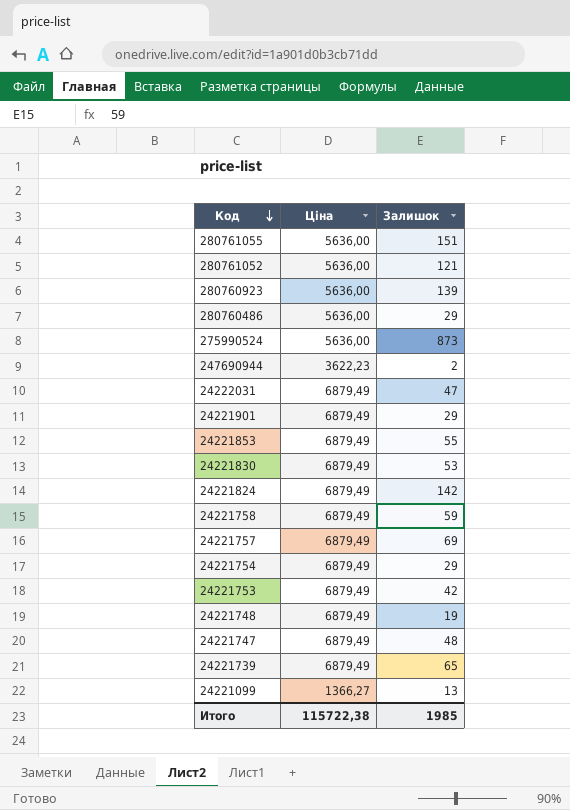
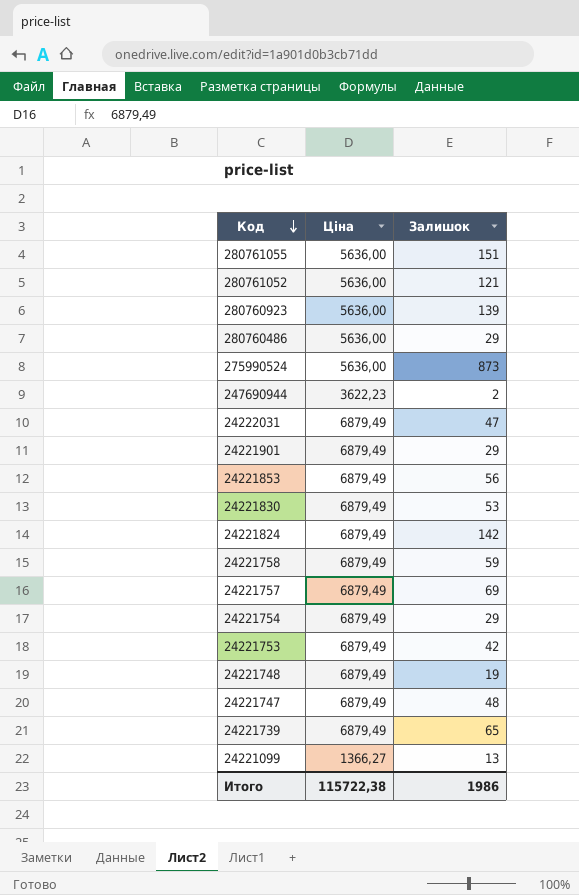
24221853 | Залишок: 55 -> 56
Итого | Залишок: 1985 -> 1986

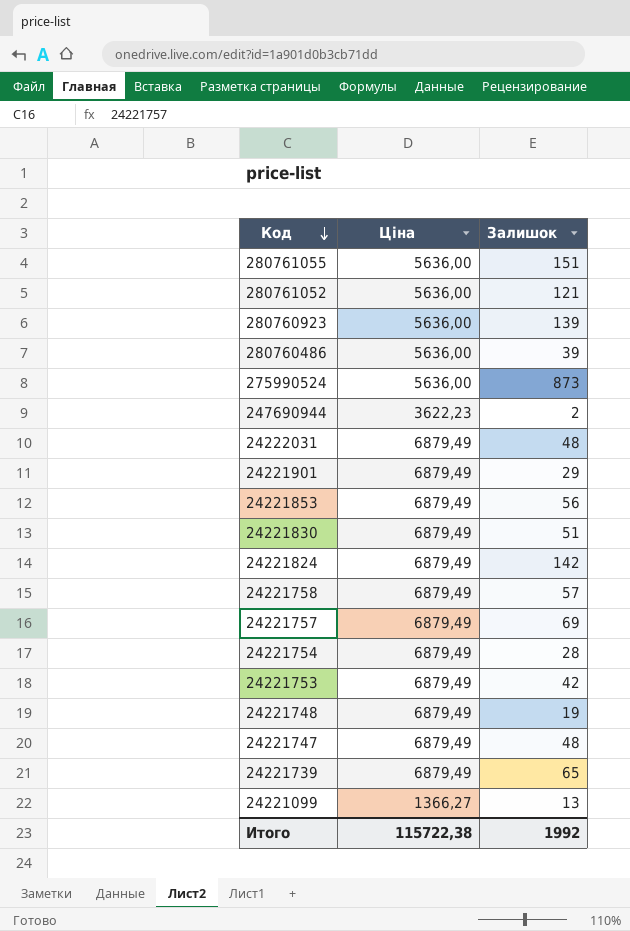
280760486 | Залишок: 29 -> 39
24222031 | Залишок: 47 -> 48
24221830 | Залишок: 53 -> 51
24221758 | Залишок: 59 -> 57
24221754 | Залишок: 29 -> 28
Итого | Залишок: 1986 -> 1992

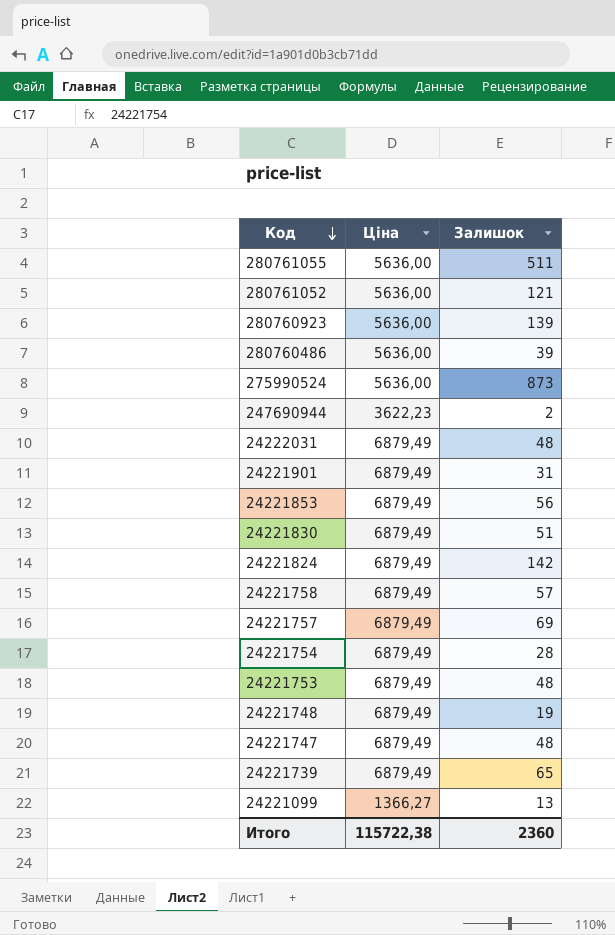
280761055 | Залишок: 151 -> 511
24221901 | Залишок: 29 -> 31
24221753 | Залишок: 42 -> 48
Итого | Залишок: 1992 -> 2360

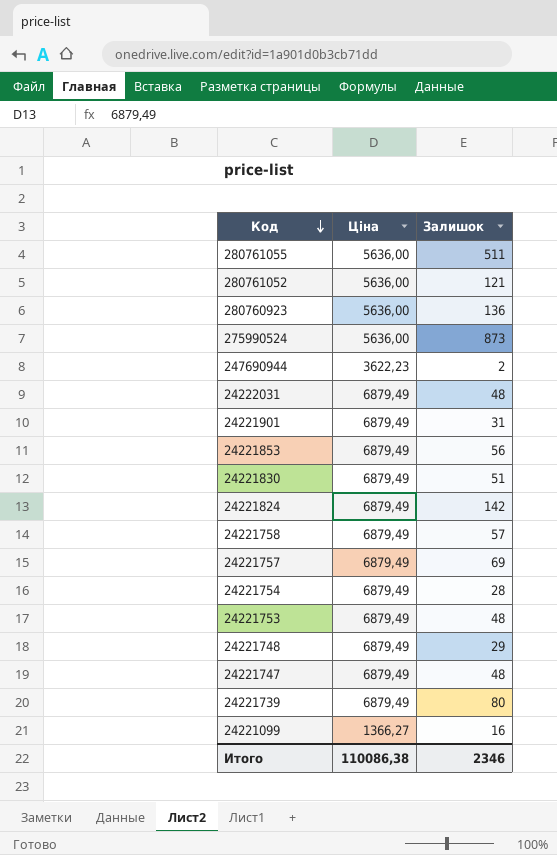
row 280760486: 5636,00 | 39 -> none
280760923 | Залишок: 139 -> 136
24221748 | Залишок: 19 -> 29
24221739 | Залишок: 65 -> 80
24221099 | Залишок: 13 -> 16
Итого | Ціна: 115722,38 -> 110086,38
Итого | Залишок: 2360 -> 2346

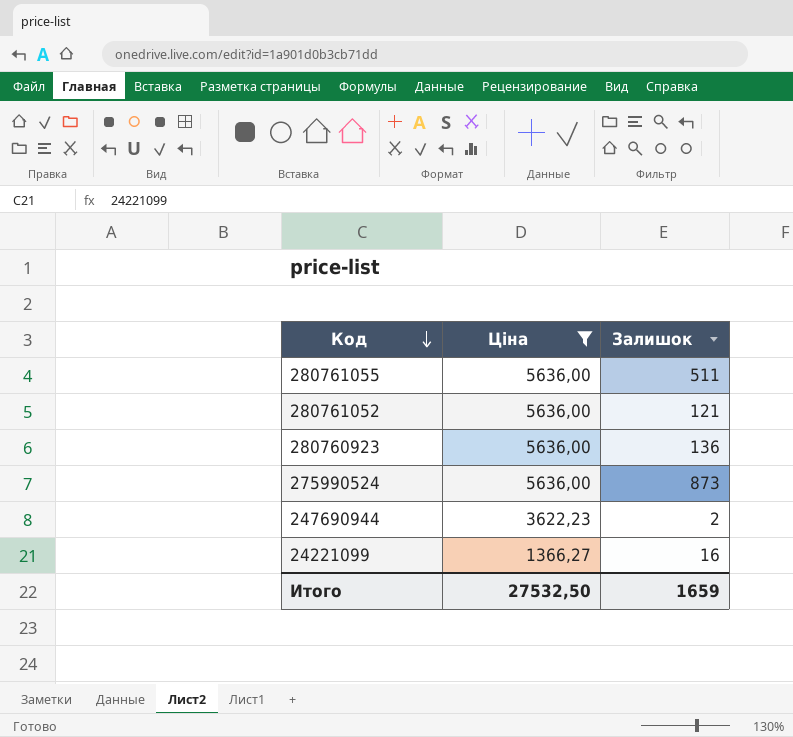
filter: none -> Ціна != 6879,49
Итого | Ціна: 110086,38 -> 27532,50
Итого | Залишок: 2346 -> 1659

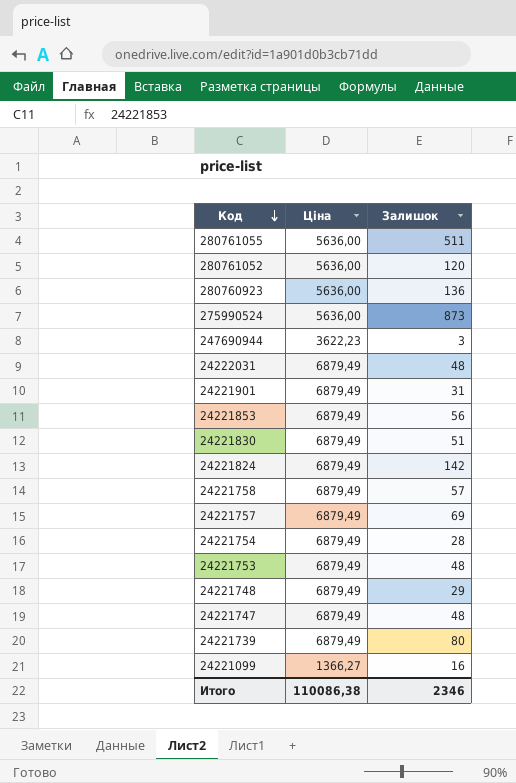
filter: Ціна != 6879,49 -> none
280761052 | Залишок: 121 -> 120
247690944 | Залишок: 2 -> 3
Итого | Ціна: 27532,50 -> 110086,38
Итого | Залишок: 1659 -> 2346

